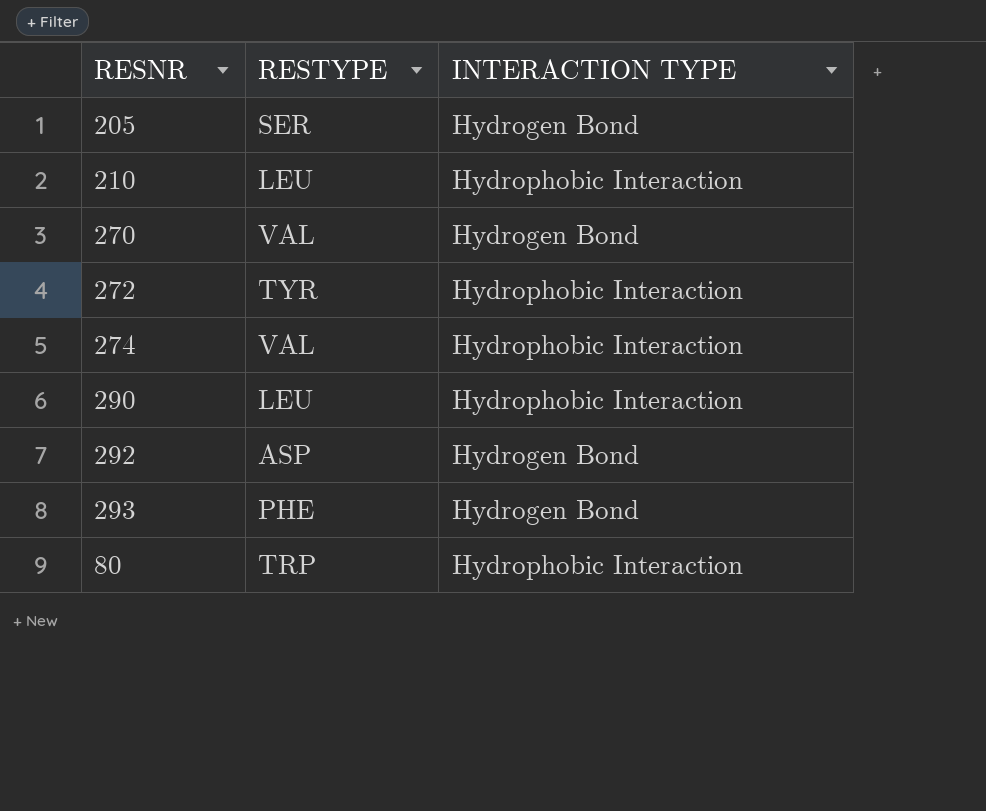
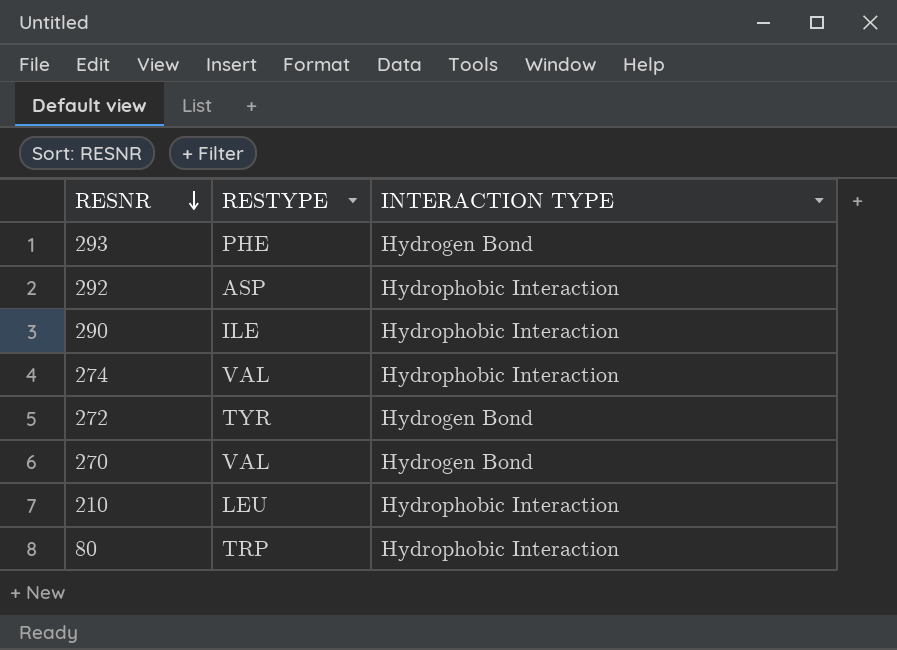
row order: none -> RESNR descending
row 205: SER | Hydrogen Bond -> none
292 | INTERACTION TYPE: Hydrogen Bond -> Hydrophobic Interaction
290 | RESTYPE: LEU -> ILE
272 | INTERACTION TYPE: Hydrophobic Interaction -> Hydrogen Bond

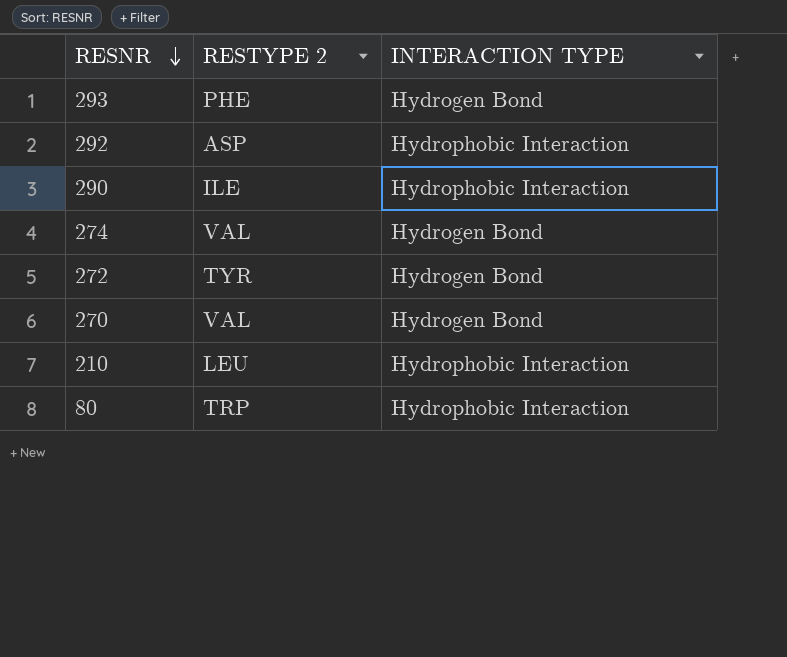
column name: RESTYPE -> RESTYPE 2
274 | INTERACTION TYPE: Hydrophobic Interaction -> Hydrogen Bond

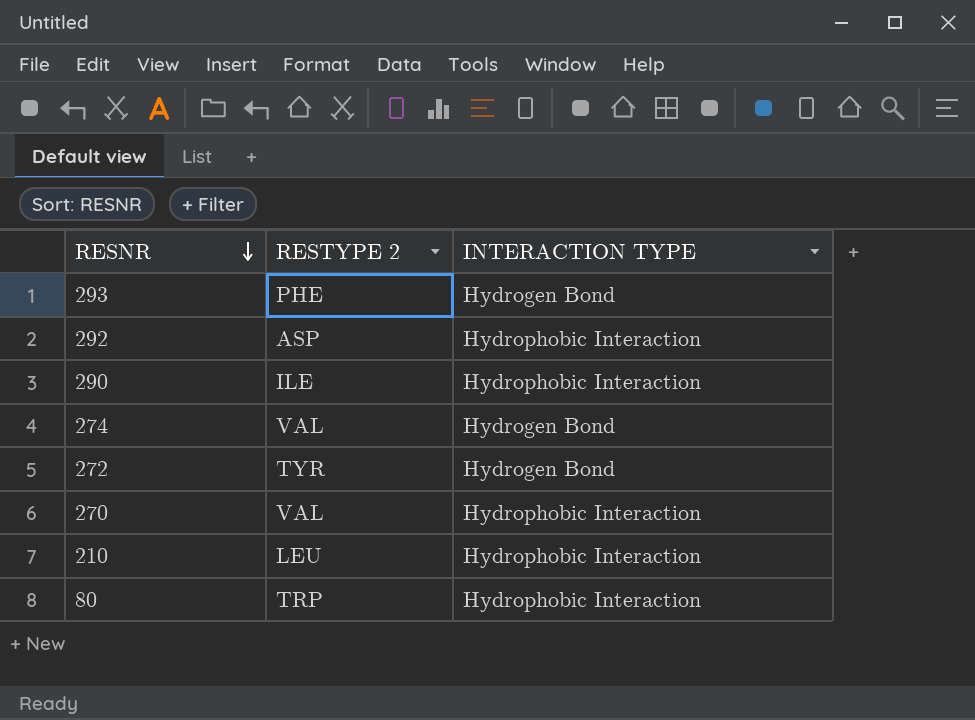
270 | INTERACTION TYPE: Hydrogen Bond -> Hydrophobic Interaction

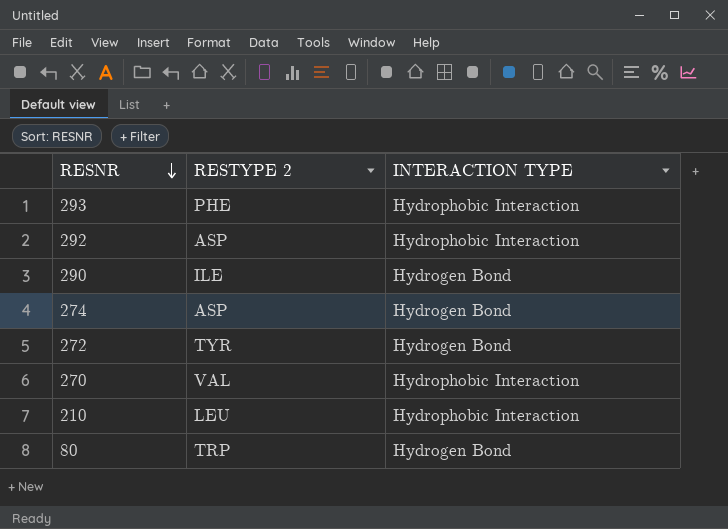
293 | INTERACTION TYPE: Hydrogen Bond -> Hydrophobic Interaction
290 | INTERACTION TYPE: Hydrophobic Interaction -> Hydrogen Bond
274 | RESTYPE 2: VAL -> ASP
80 | INTERACTION TYPE: Hydrophobic Interaction -> Hydrogen Bond

